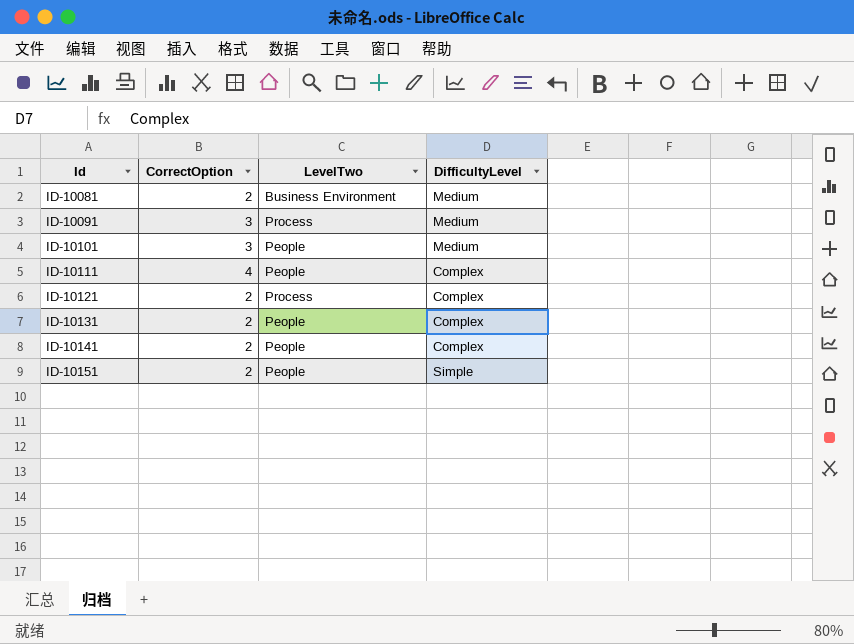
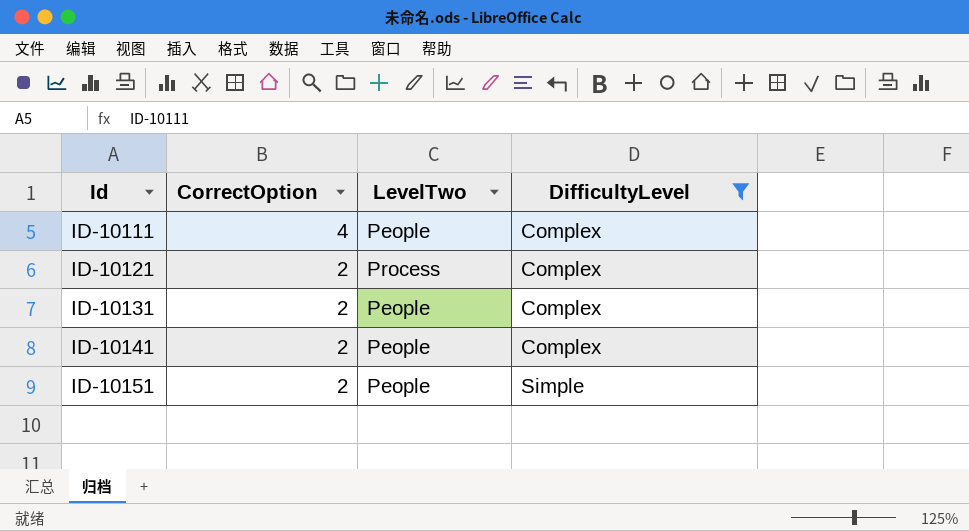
filter: none -> DifficultyLevel != Medium

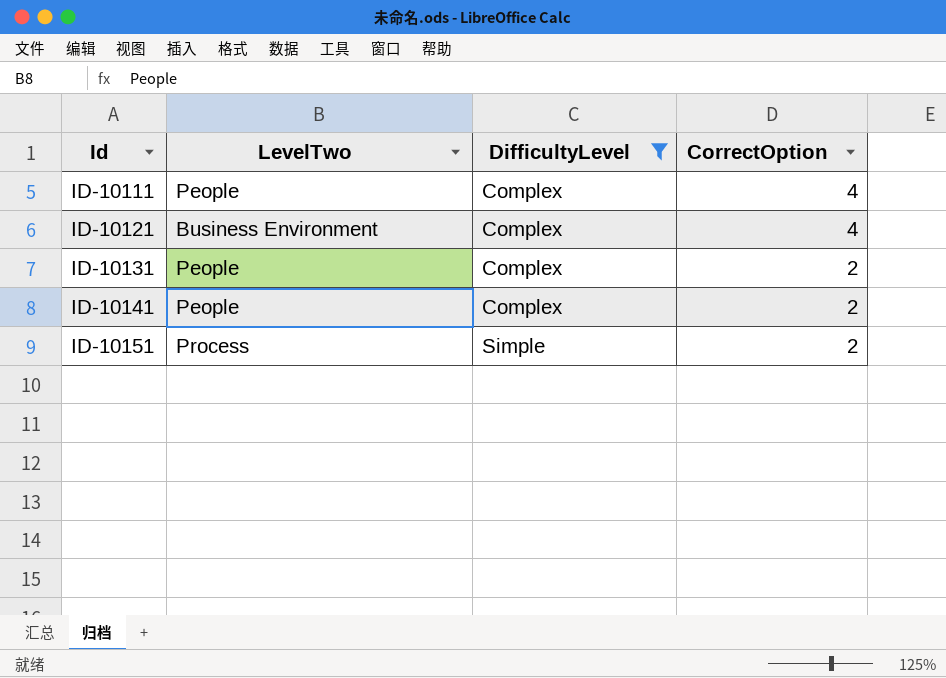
column CorrectOption | position: 2 -> 4
ID-10121 | LevelTwo: Process -> Business Environment
ID-10121 | CorrectOption: 2 -> 4
ID-10151 | LevelTwo: People -> Process

